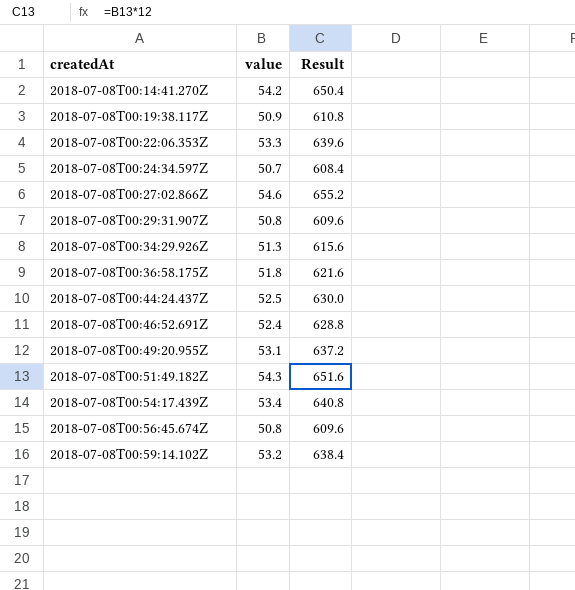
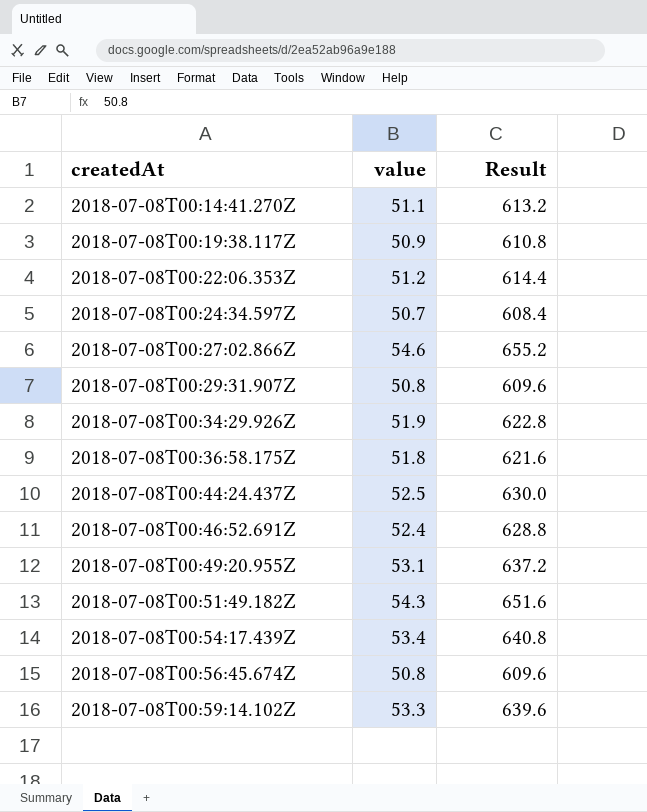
2018-07-08T00:14:41.270Z | value: 54.2 -> 51.1
2018-07-08T00:14:41.270Z | Result: 650.4 -> 613.2
2018-07-08T00:22:06.353Z | value: 53.3 -> 51.2
2018-07-08T00:22:06.353Z | Result: 639.6 -> 614.4
2018-07-08T00:34:29.926Z | value: 51.3 -> 51.9
2018-07-08T00:34:29.926Z | Result: 615.6 -> 622.8
2018-07-08T00:59:14.102Z | value: 53.2 -> 53.3
2018-07-08T00:59:14.102Z | Result: 638.4 -> 639.6

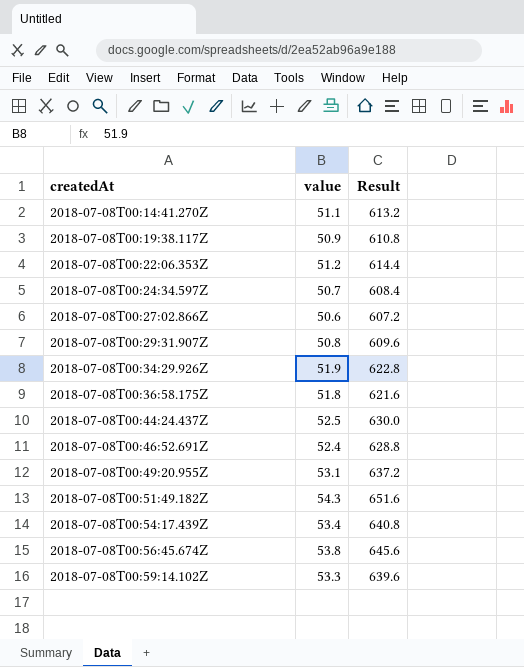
2018-07-08T00:27:02.866Z | value: 54.6 -> 50.6
2018-07-08T00:27:02.866Z | Result: 655.2 -> 607.2
2018-07-08T00:56:45.674Z | value: 50.8 -> 53.8
2018-07-08T00:56:45.674Z | Result: 609.6 -> 645.6

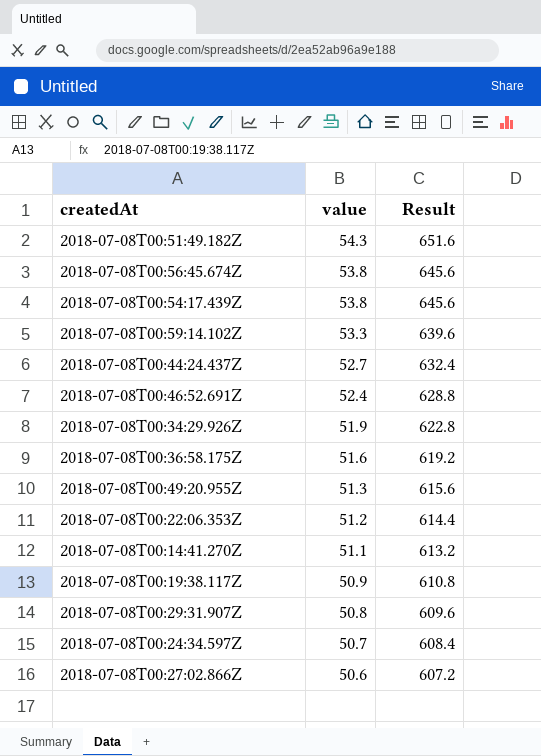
row order: createdAt ascending -> value descending
2018-07-08T00:54:17.439Z | value: 53.4 -> 53.8
2018-07-08T00:54:17.439Z | Result: 640.8 -> 645.6
2018-07-08T00:44:24.437Z | value: 52.5 -> 52.7
2018-07-08T00:44:24.437Z | Result: 630.0 -> 632.4
2018-07-08T00:36:58.175Z | value: 51.8 -> 51.6
2018-07-08T00:36:58.175Z | Result: 621.6 -> 619.2
2018-07-08T00:49:20.955Z | value: 53.1 -> 51.3
2018-07-08T00:49:20.955Z | Result: 637.2 -> 615.6

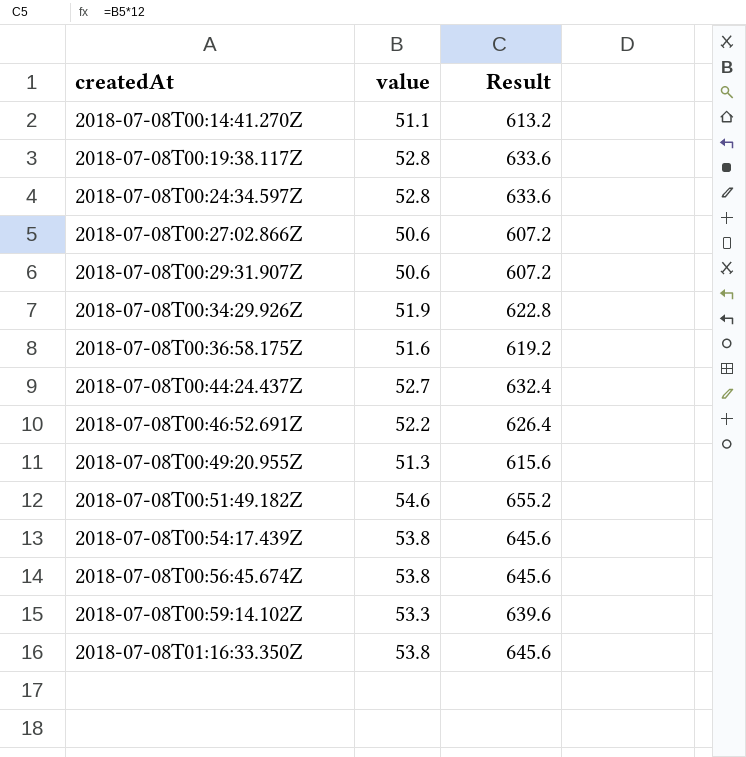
row order: value descending -> createdAt ascending
row 2018-07-08T00:22:06.353Z: 51.2 | 614.4 -> none
2018-07-08T00:19:38.117Z | value: 50.9 -> 52.8
2018-07-08T00:19:38.117Z | Result: 610.8 -> 633.6
2018-07-08T00:24:34.597Z | value: 50.7 -> 52.8
2018-07-08T00:24:34.597Z | Result: 608.4 -> 633.6
2018-07-08T00:29:31.907Z | value: 50.8 -> 50.6
2018-07-08T00:29:31.907Z | Result: 609.6 -> 607.2
2018-07-08T00:46:52.691Z | value: 52.4 -> 52.2
2018-07-08T00:46:52.691Z | Result: 628.8 -> 626.4
2018-07-08T00:51:49.182Z | value: 54.3 -> 54.6
2018-07-08T00:51:49.182Z | Result: 651.6 -> 655.2
row 2018-07-08T01:16:33.350Z: none -> 53.8 | 645.6

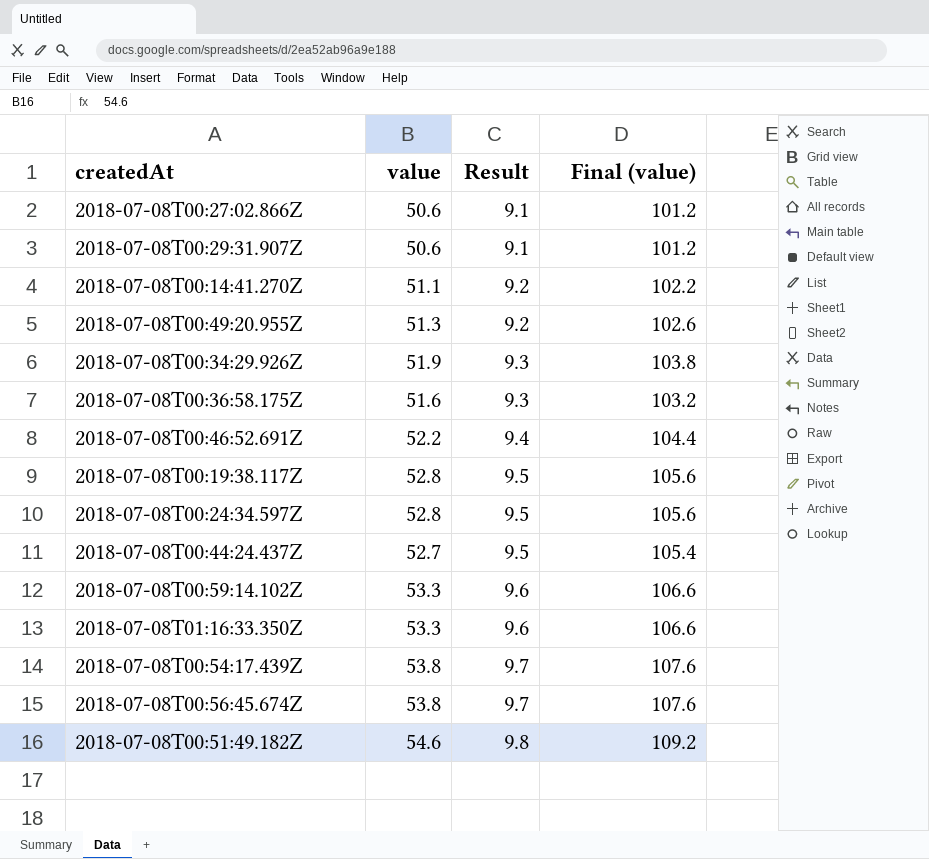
row order: createdAt ascending -> Result ascending
column Result | formula: [value] * 12 -> [value] * 0.18
column Final (value) | formula: none -> [value] * 2
2018-07-08T01:16:33.350Z | value: 53.8 -> 53.3

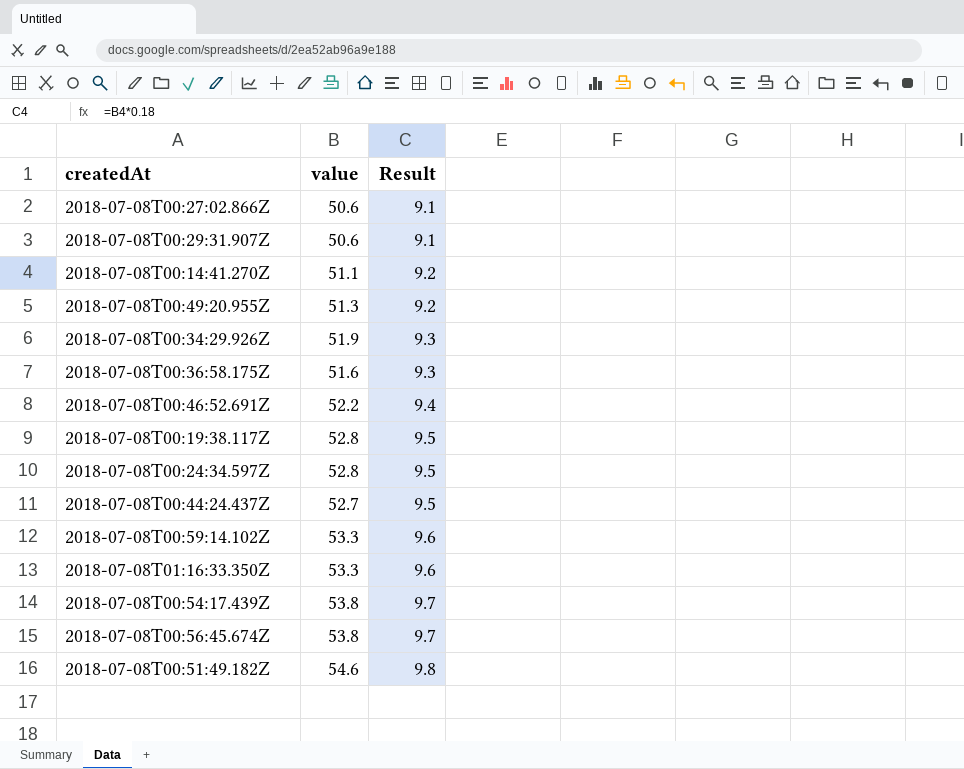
column Final (value) | formula: [value] * 2 -> none

